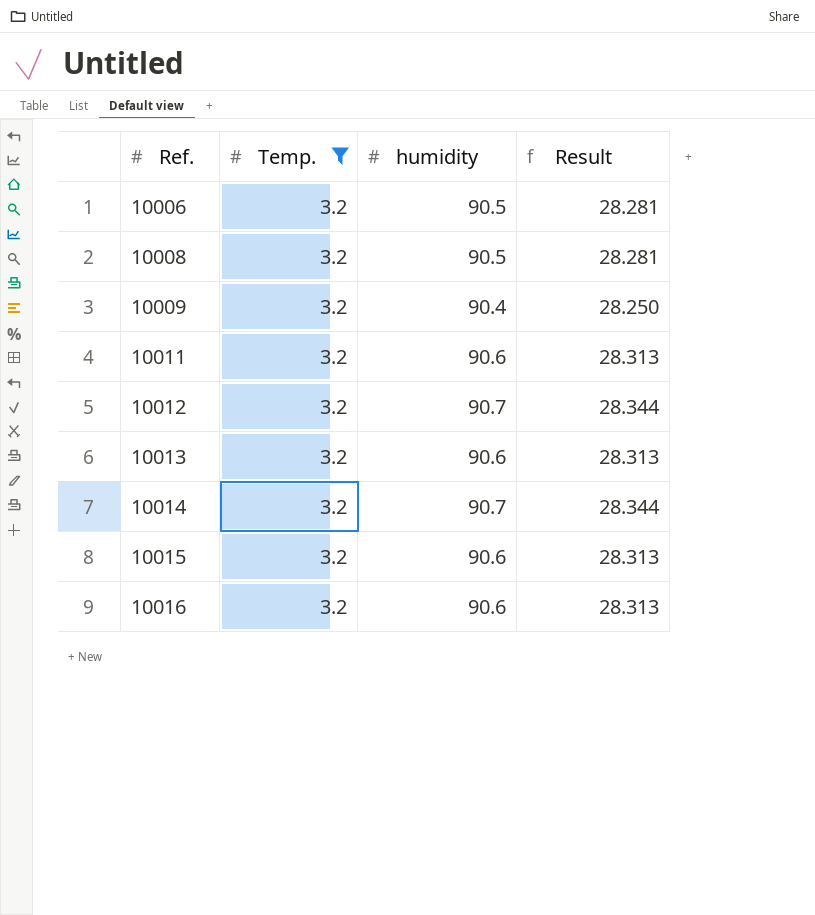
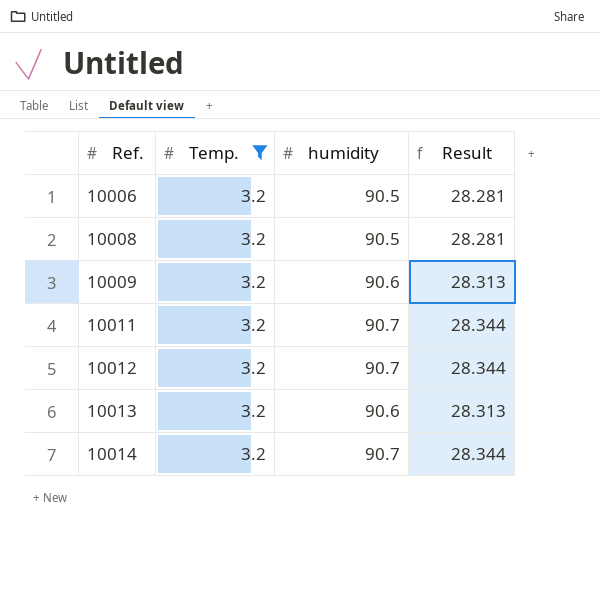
row 10015: 3.2 | 90.6 | 28.313 -> none
row 10016: 3.2 | 90.6 | 28.313 -> none
10009 | humidity: 90.4 -> 90.6
10009 | Result: 28.250 -> 28.313
10011 | humidity: 90.6 -> 90.7
10011 | Result: 28.313 -> 28.344

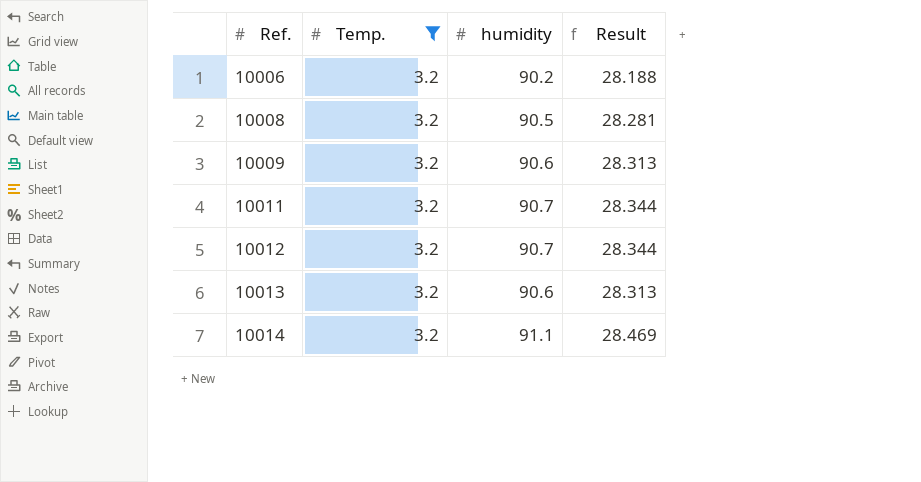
10006 | humidity: 90.5 -> 90.2
10006 | Result: 28.281 -> 28.188
10014 | humidity: 90.7 -> 91.1
10014 | Result: 28.344 -> 28.469

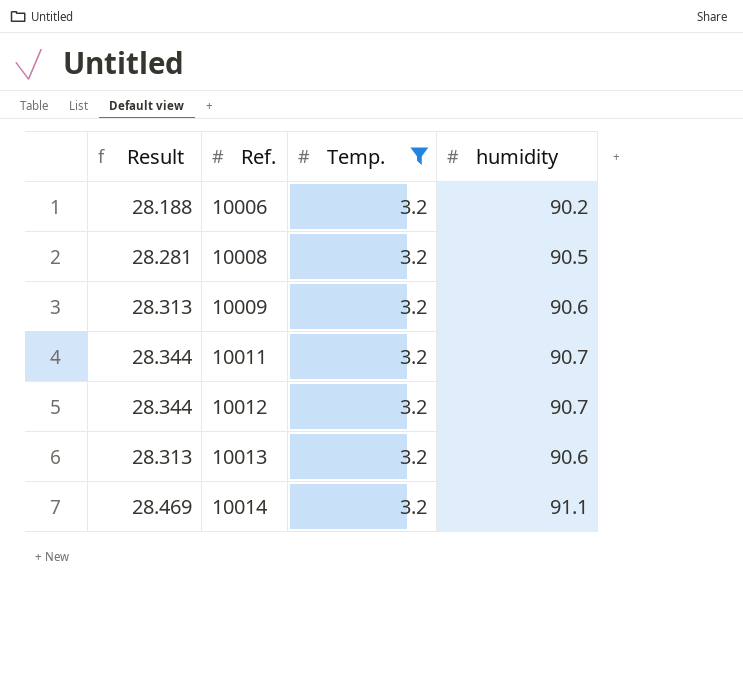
column Result | position: 4 -> 1

